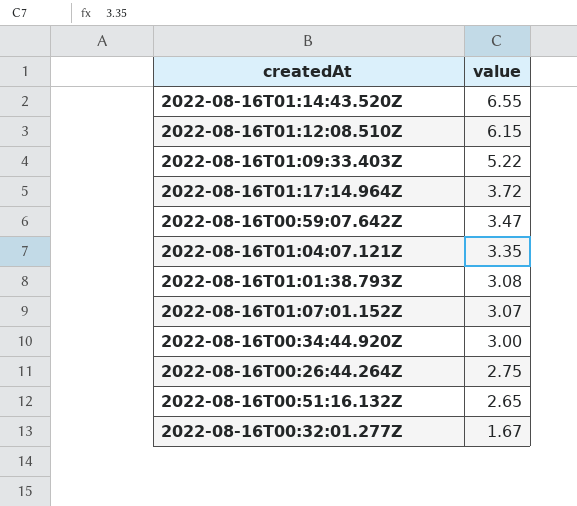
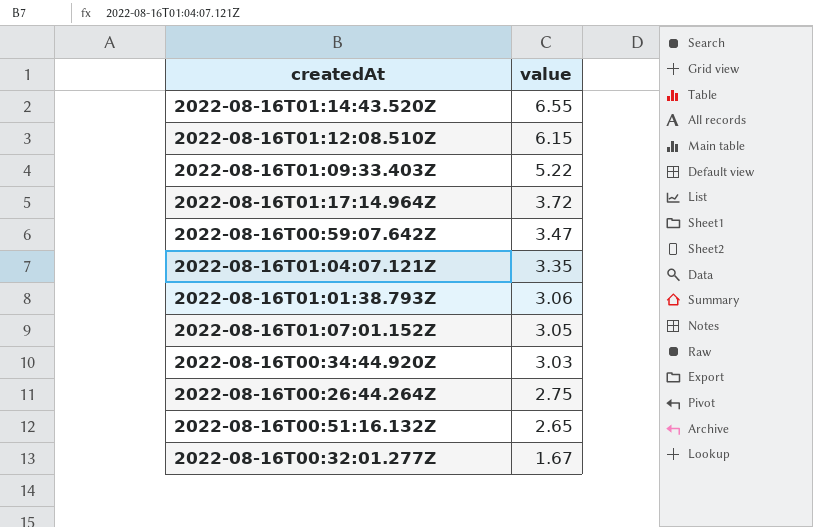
2022-08-16T01:01:38.793Z | value: 3.08 -> 3.06
2022-08-16T01:07:01.152Z | value: 3.07 -> 3.05
2022-08-16T00:34:44.920Z | value: 3.00 -> 3.03

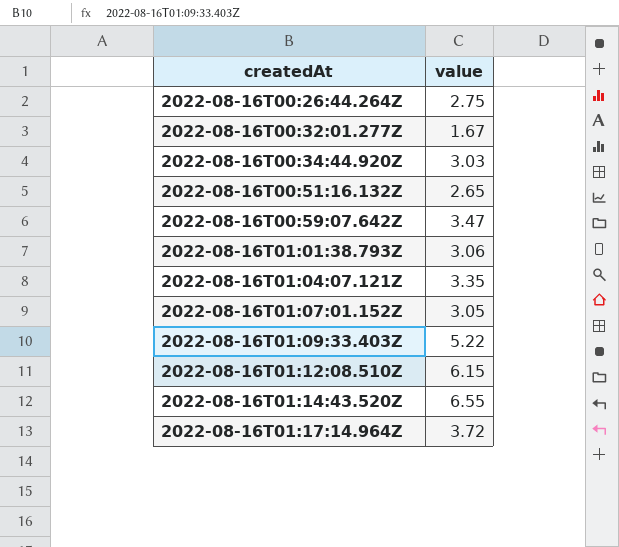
row order: value descending -> createdAt ascending

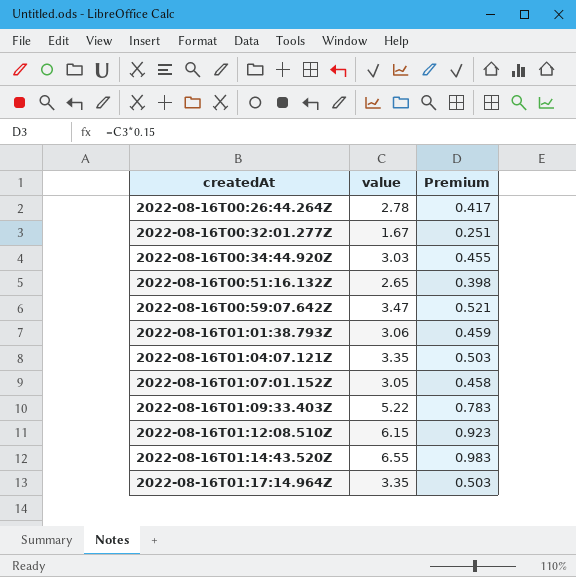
column Premium | formula: none -> [value] * 0.15
2022-08-16T00:26:44.264Z | value: 2.75 -> 2.78
2022-08-16T01:17:14.964Z | value: 3.72 -> 3.35

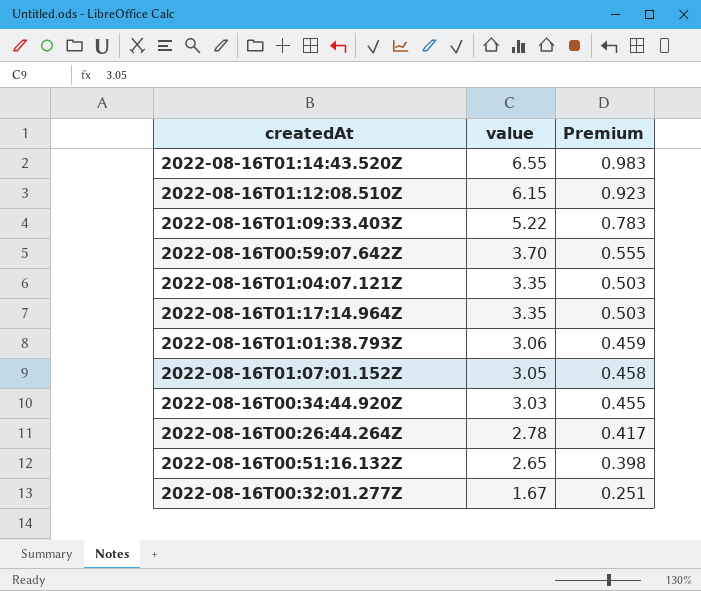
row order: createdAt ascending -> value descending
2022-08-16T00:59:07.642Z | value: 3.47 -> 3.70
2022-08-16T00:59:07.642Z | Premium: 0.521 -> 0.555

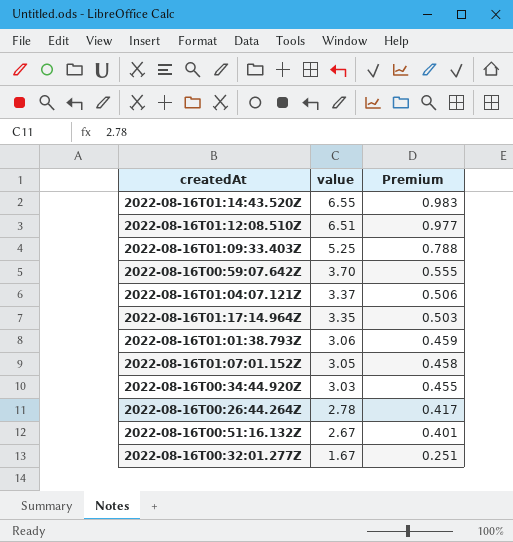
2022-08-16T01:12:08.510Z | value: 6.15 -> 6.51
2022-08-16T01:12:08.510Z | Premium: 0.923 -> 0.977
2022-08-16T01:09:33.403Z | value: 5.22 -> 5.25
2022-08-16T01:09:33.403Z | Premium: 0.783 -> 0.788
2022-08-16T01:04:07.121Z | value: 3.35 -> 3.37
2022-08-16T01:04:07.121Z | Premium: 0.503 -> 0.506
2022-08-16T00:51:16.132Z | value: 2.65 -> 2.67
2022-08-16T00:51:16.132Z | Premium: 0.398 -> 0.401

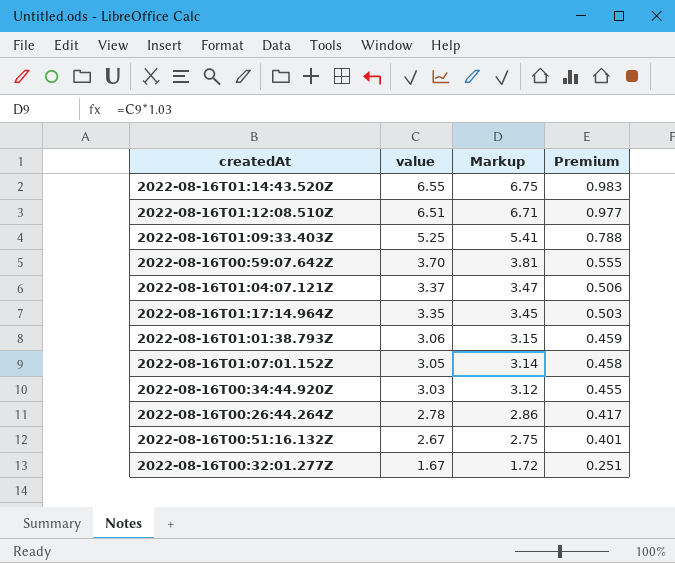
column Markup | formula: none -> [value] * 1.03

